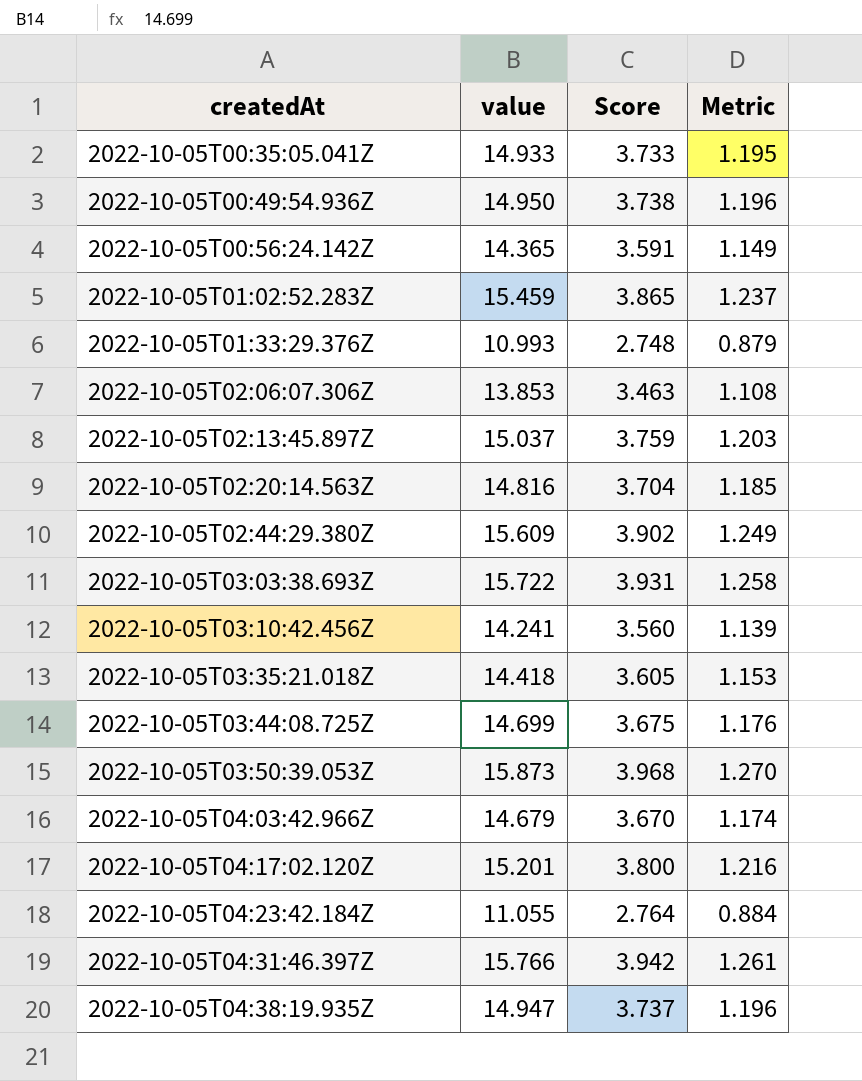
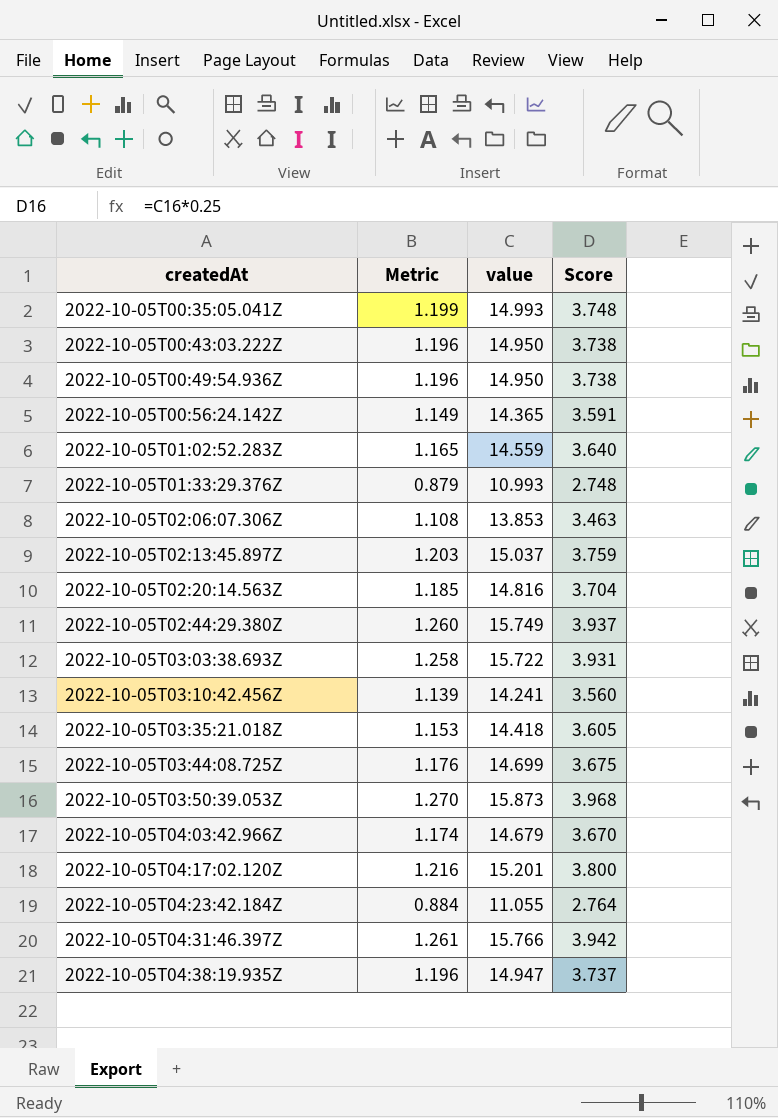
column Metric | position: 4 -> 2
2022-10-05T00:35:05.041Z | Metric: 1.195 -> 1.199
2022-10-05T00:35:05.041Z | value: 14.933 -> 14.993
2022-10-05T00:35:05.041Z | Score: 3.733 -> 3.748
row 2022-10-05T00:43:03.222Z: none -> 1.196 | 14.950 | 3.738
2022-10-05T01:02:52.283Z | Metric: 1.237 -> 1.165
2022-10-05T01:02:52.283Z | value: 15.459 -> 14.559
2022-10-05T01:02:52.283Z | Score: 3.865 -> 3.640
2022-10-05T02:44:29.380Z | Metric: 1.249 -> 1.260
2022-10-05T02:44:29.380Z | value: 15.609 -> 15.749
2022-10-05T02:44:29.380Z | Score: 3.902 -> 3.937

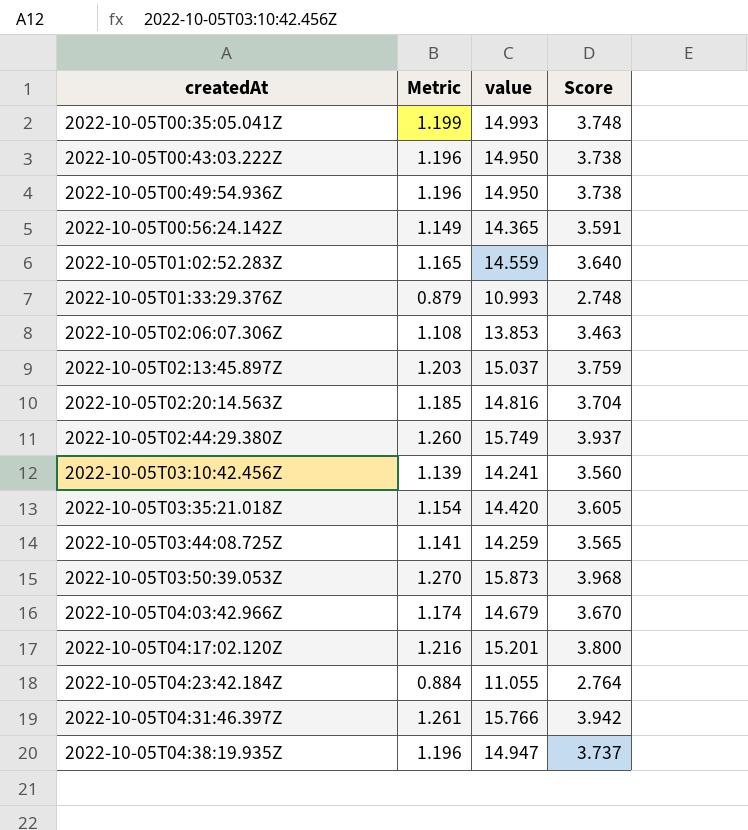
row 2022-10-05T03:03:38.693Z: 1.258 | 15.722 | 3.931 -> none
2022-10-05T03:35:21.018Z | Metric: 1.153 -> 1.154
2022-10-05T03:35:21.018Z | value: 14.418 -> 14.420
2022-10-05T03:44:08.725Z | Metric: 1.176 -> 1.141
2022-10-05T03:44:08.725Z | value: 14.699 -> 14.259
2022-10-05T03:44:08.725Z | Score: 3.675 -> 3.565

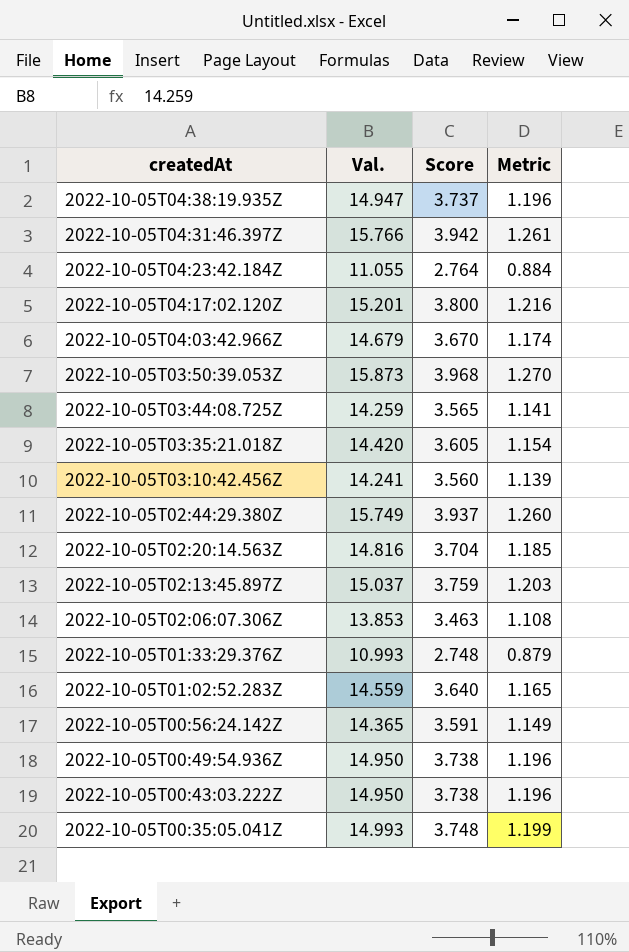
row order: createdAt ascending -> createdAt descending
column name: value -> Val.
column Metric | position: 2 -> 4

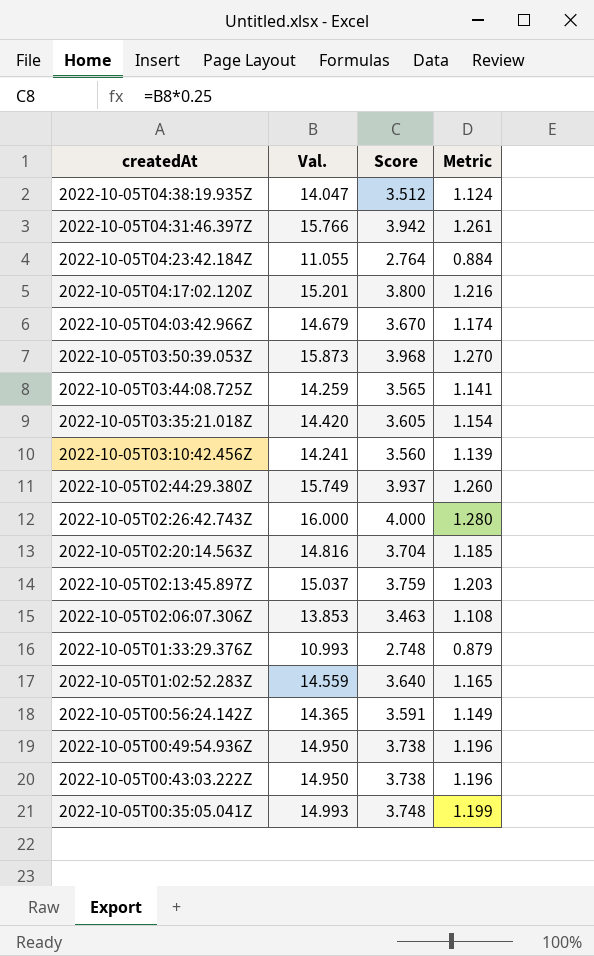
2022-10-05T04:38:19.935Z | Val.: 14.947 -> 14.047
2022-10-05T04:38:19.935Z | Score: 3.737 -> 3.512
2022-10-05T04:38:19.935Z | Metric: 1.196 -> 1.124
row 2022-10-05T02:26:42.743Z: none -> 16.000 | 4.000 | 1.280

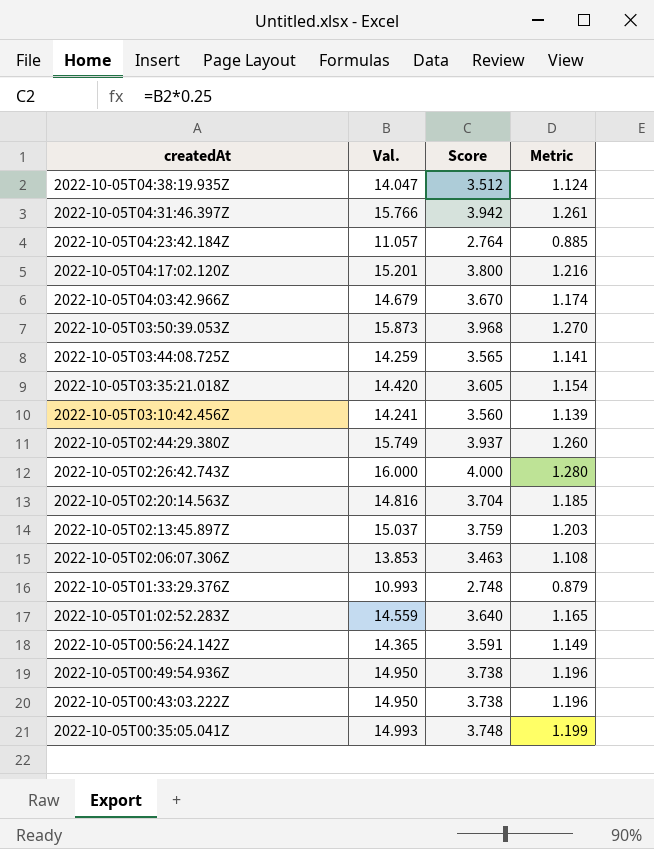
2022-10-05T04:23:42.184Z | Val.: 11.055 -> 11.057
2022-10-05T04:23:42.184Z | Metric: 0.884 -> 0.885

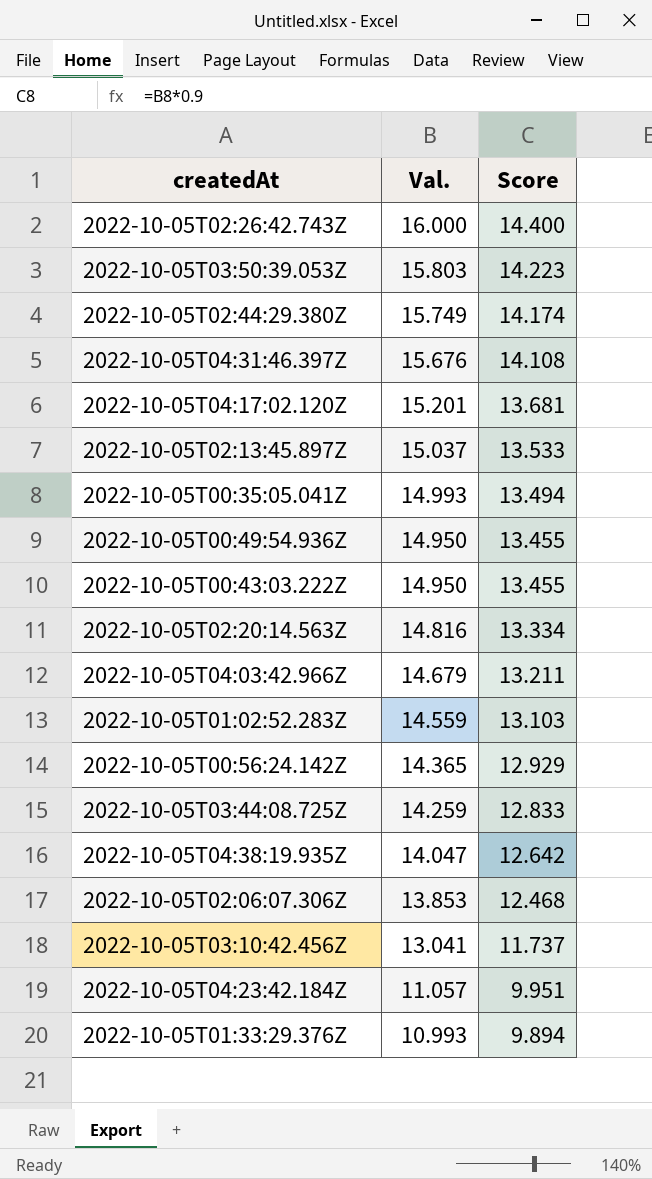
row order: createdAt descending -> Val. descending
column Metric | formula: [Val.] * 0.08 -> none
column Score | formula: [Val.] * 0.25 -> [Val.] * 0.9
row 2022-10-05T03:35:21.018Z: 14.420 | 3.605 | 1.154 -> none
2022-10-05T03:50:39.053Z | Val.: 15.873 -> 15.803
2022-10-05T04:31:46.397Z | Val.: 15.766 -> 15.676
2022-10-05T03:10:42.456Z | Val.: 14.241 -> 13.041

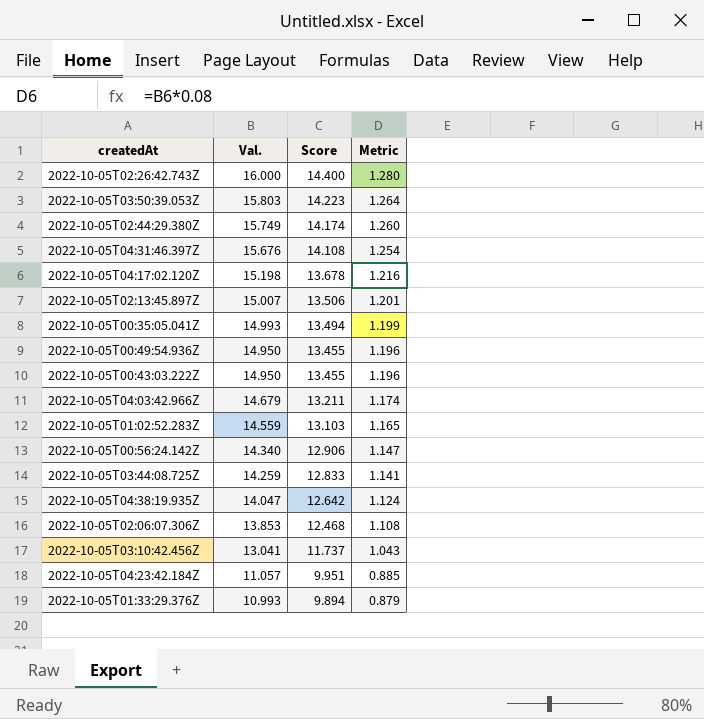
column Metric | formula: none -> [Val.] * 0.08
row 2022-10-05T02:20:14.563Z: 14.816 | 13.334 -> none
2022-10-05T04:17:02.120Z | Val.: 15.201 -> 15.198
2022-10-05T04:17:02.120Z | Score: 13.681 -> 13.678
2022-10-05T02:13:45.897Z | Val.: 15.037 -> 15.007
2022-10-05T02:13:45.897Z | Score: 13.533 -> 13.506
2022-10-05T00:56:24.142Z | Val.: 14.365 -> 14.340
2022-10-05T00:56:24.142Z | Score: 12.929 -> 12.906

